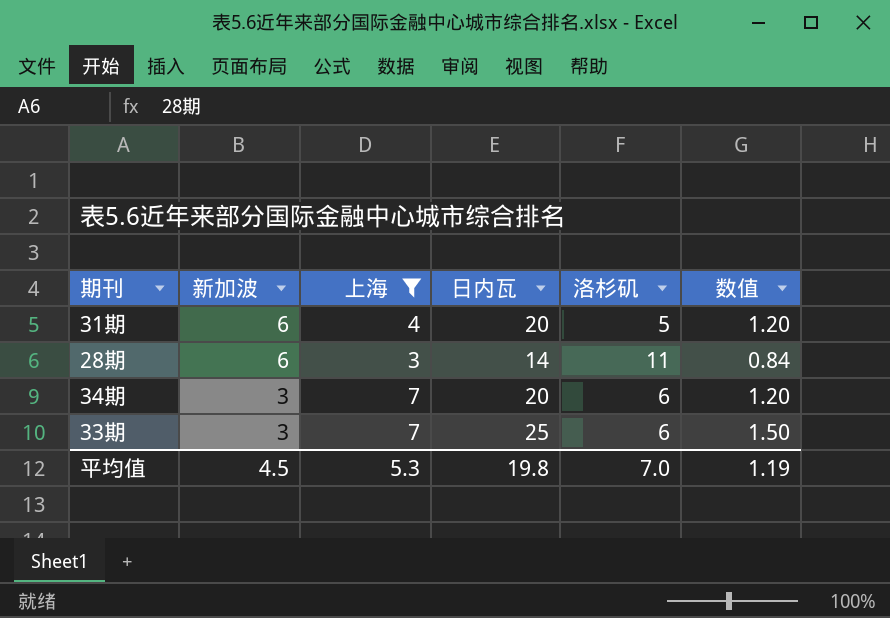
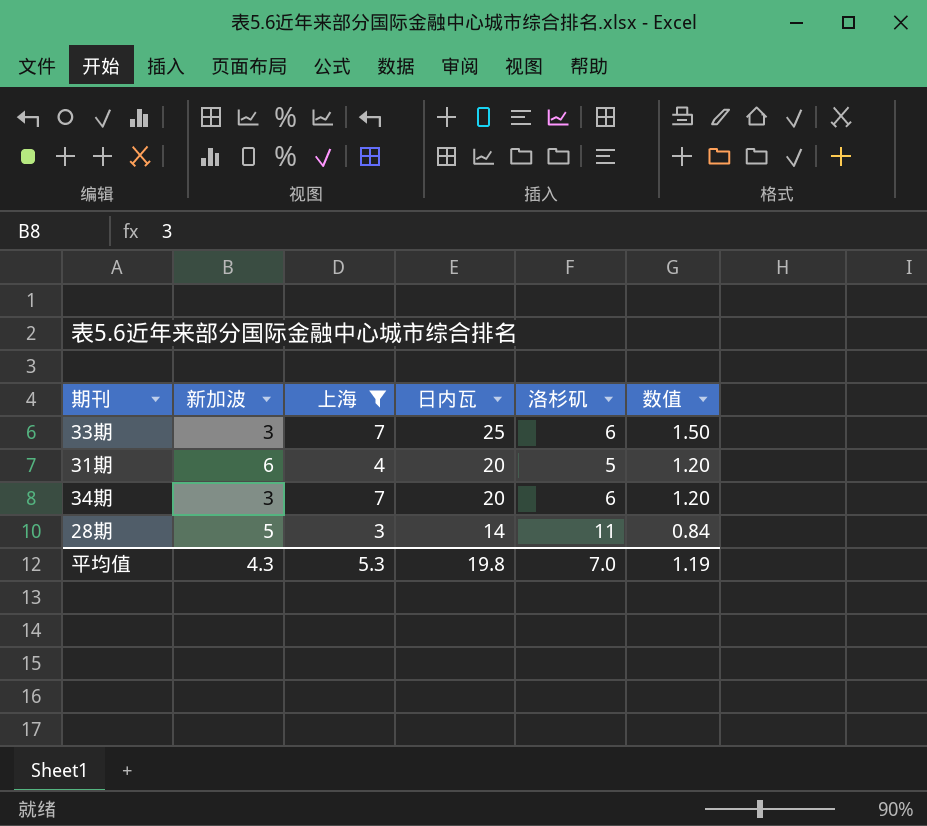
row order: 新加波 descending -> 日内瓦 descending
28期 | 新加波: 6 -> 5
平均值 | 新加波: 4.5 -> 4.3

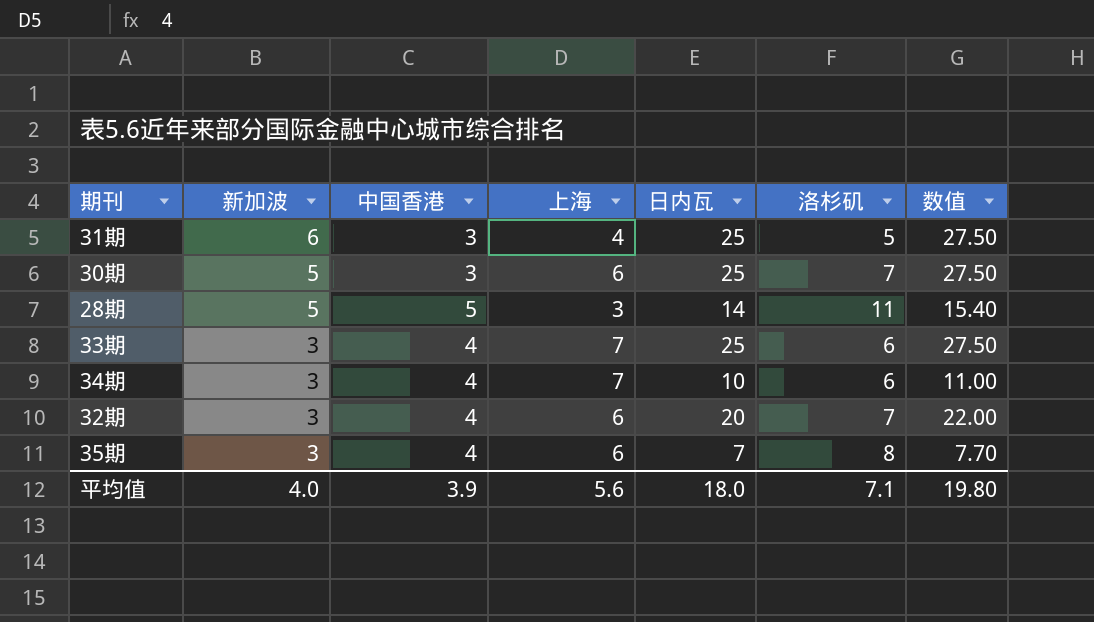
filter: 上海 != 6 -> none
row order: 日内瓦 descending -> 新加波 descending
column 中国香港 | position: none -> 3
column 数值 | formula: [日内瓦] * 0.06 -> [日内瓦] * 1.1
31期 | 日内瓦: 20 -> 25
34期 | 日内瓦: 20 -> 10
平均值 | 新加波: 4.3 -> 4.0
平均值 | 上海: 5.3 -> 5.6
平均值 | 日内瓦: 19.8 -> 18.0
平均值 | 洛杉矶: 7.0 -> 7.1
平均值 | 数值: 1.19 -> 19.80

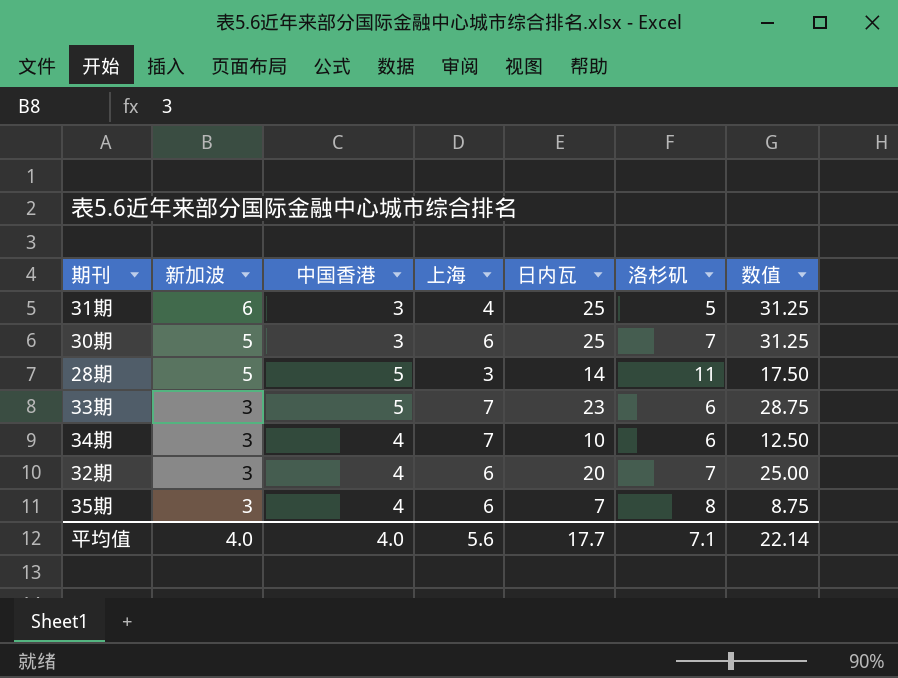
column 数值 | formula: [日内瓦] * 1.1 -> [日内瓦] * 1.25
33期 | 中国香港: 4 -> 5
33期 | 日内瓦: 25 -> 23
平均值 | 中国香港: 3.9 -> 4.0
平均值 | 日内瓦: 18.0 -> 17.7
平均值 | 数值: 19.80 -> 22.14

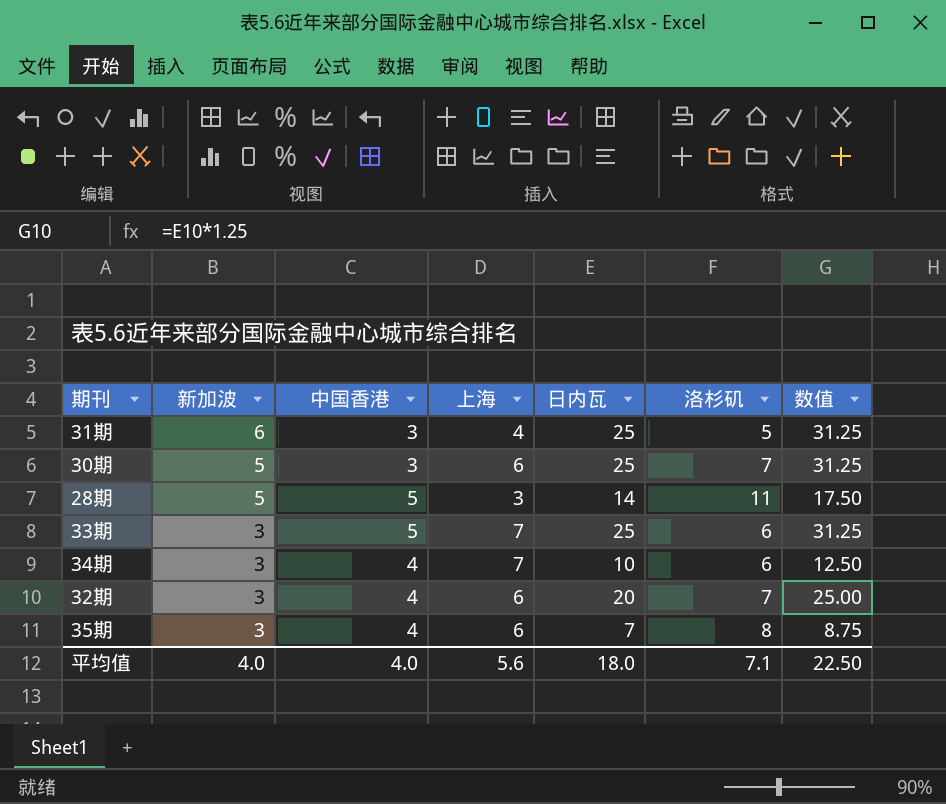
33期 | 日内瓦: 23 -> 25
33期 | 数值: 28.75 -> 31.25
平均值 | 日内瓦: 17.7 -> 18.0
平均值 | 数值: 22.14 -> 22.50

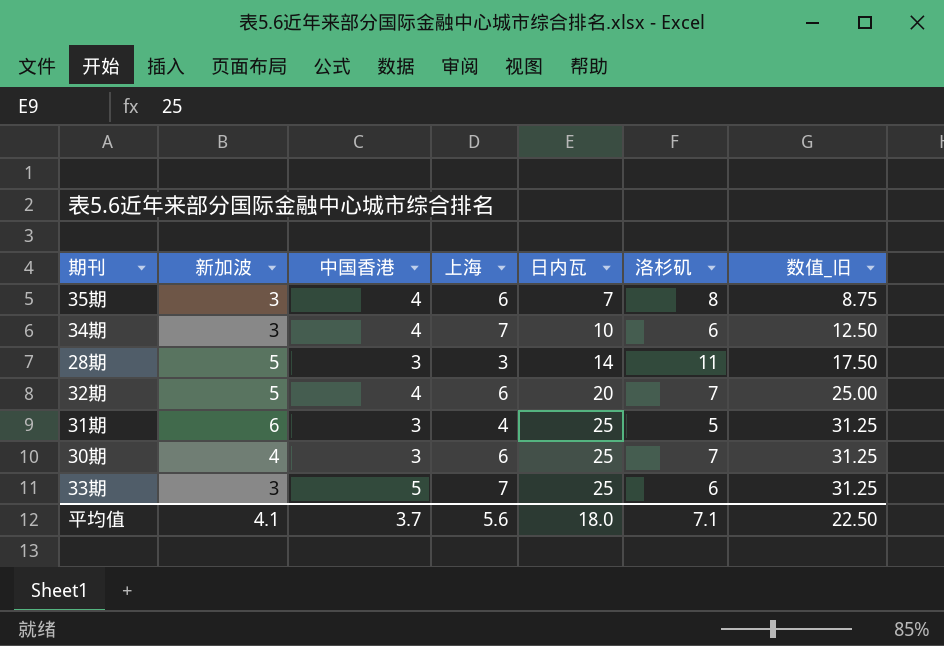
row order: 新加波 descending -> 日内瓦 ascending
column name: 数值 -> 数值_旧
28期 | 中国香港: 5 -> 3
32期 | 新加波: 3 -> 5
30期 | 新加波: 5 -> 4
平均值 | 新加波: 4.0 -> 4.1
平均值 | 中国香港: 4.0 -> 3.7

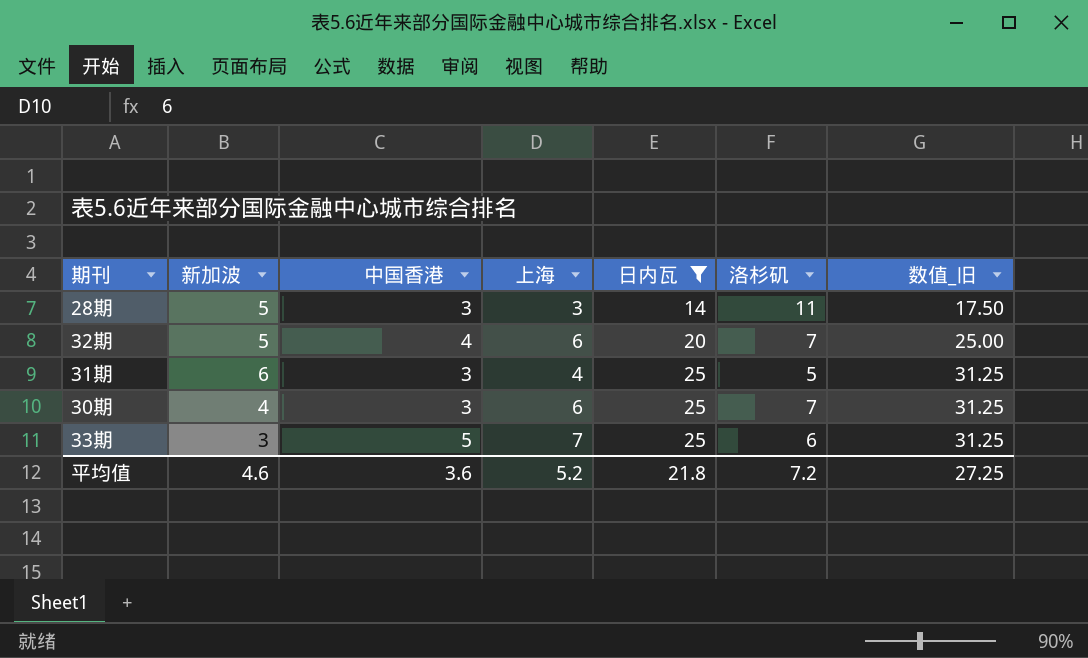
filter: none -> 日内瓦 >= 14
平均值 | 新加波: 4.1 -> 4.6
平均值 | 中国香港: 3.7 -> 3.6
平均值 | 上海: 5.6 -> 5.2
平均值 | 日内瓦: 18.0 -> 21.8
平均值 | 洛杉矶: 7.1 -> 7.2
平均值 | 数值_旧: 22.50 -> 27.25

